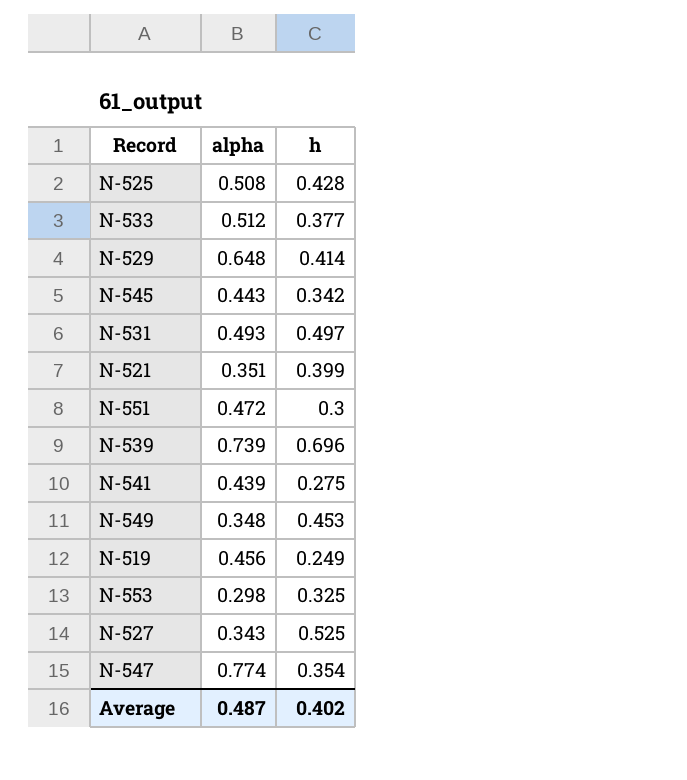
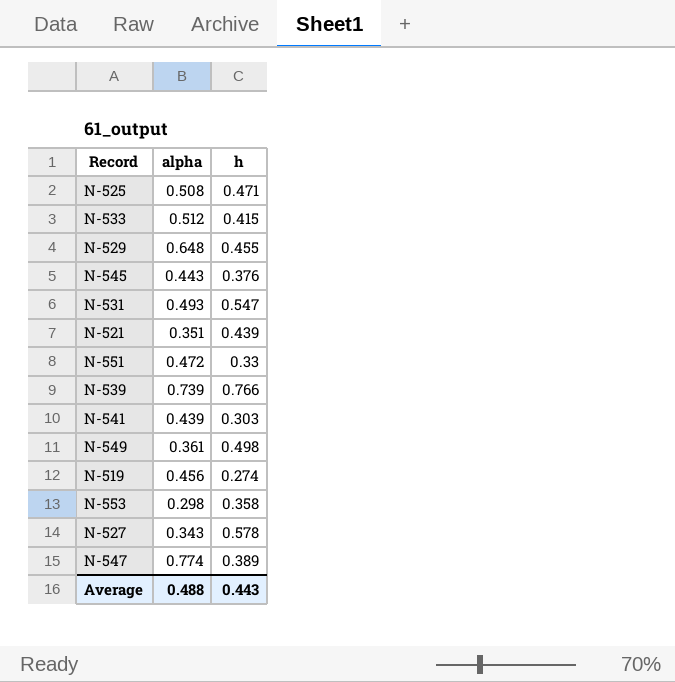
N-525 | h: 0.428 -> 0.471
N-533 | h: 0.377 -> 0.415
N-529 | h: 0.414 -> 0.455
N-545 | h: 0.342 -> 0.376
N-531 | h: 0.497 -> 0.547
N-521 | h: 0.399 -> 0.439
N-551 | h: 0.3 -> 0.33
N-539 | h: 0.696 -> 0.766
N-541 | h: 0.275 -> 0.303
N-549 | alpha: 0.348 -> 0.361
N-549 | h: 0.453 -> 0.498
N-519 | h: 0.249 -> 0.274
N-553 | h: 0.325 -> 0.358
N-527 | h: 0.525 -> 0.578
N-547 | h: 0.354 -> 0.389
Average | alpha: 0.487 -> 0.488
Average | h: 0.402 -> 0.443

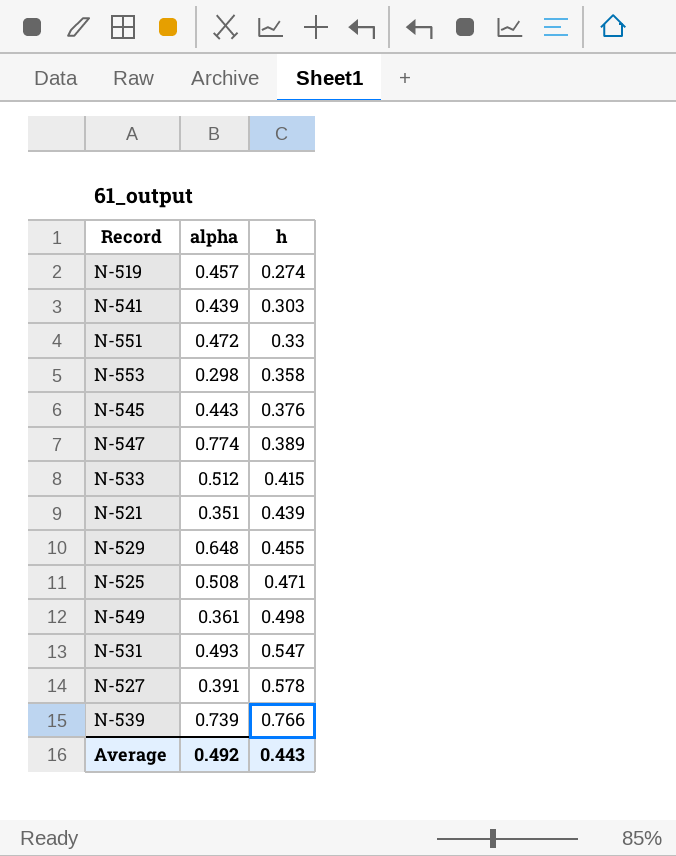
row order: none -> h ascending
N-519 | alpha: 0.456 -> 0.457
N-527 | alpha: 0.343 -> 0.391
Average | alpha: 0.488 -> 0.492

